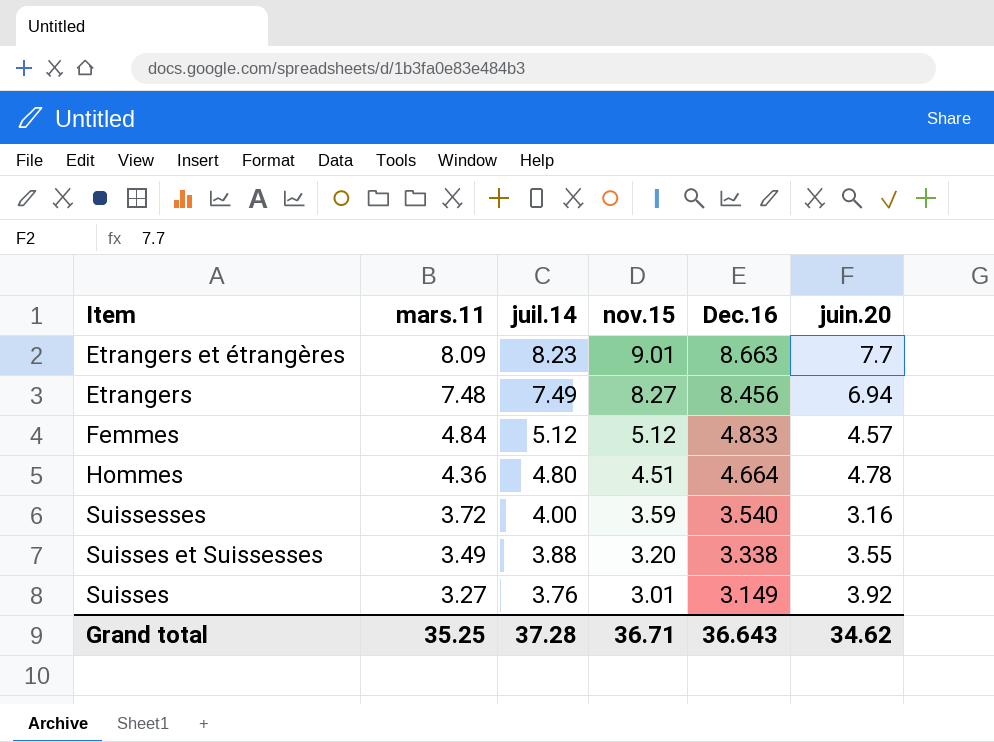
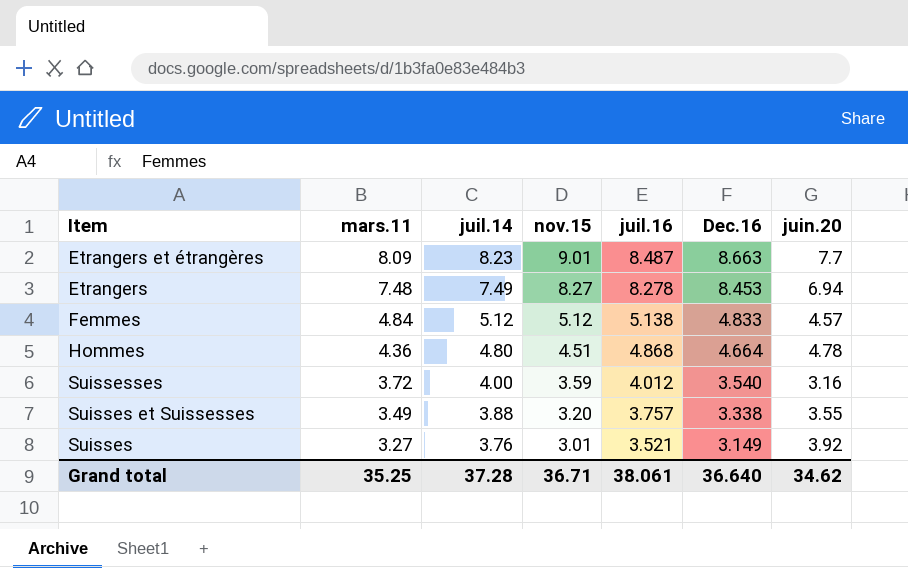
column juil.16 | position: none -> 5
Etrangers | Dec.16: 8.456 -> 8.453
Grand total | Dec.16: 36.643 -> 36.640

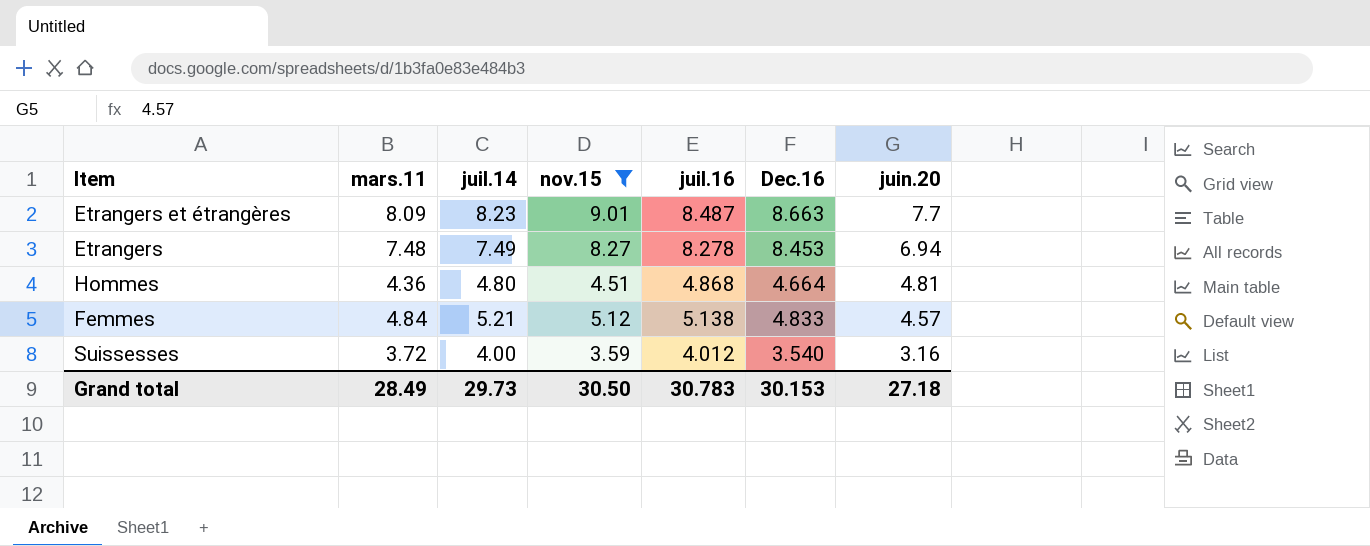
filter: none -> nov.15 >= 3.59
row order: mars.11 descending -> juin.20 descending
Hommes | juin.20: 4.78 -> 4.81
Femmes | juil.14: 5.12 -> 5.21
Grand total | mars.11: 35.25 -> 28.49
Grand total | juil.14: 37.28 -> 29.73
Grand total | nov.15: 36.71 -> 30.50
Grand total | juil.16: 38.061 -> 30.783
Grand total | Dec.16: 36.640 -> 30.153
Grand total | juin.20: 34.62 -> 27.18

